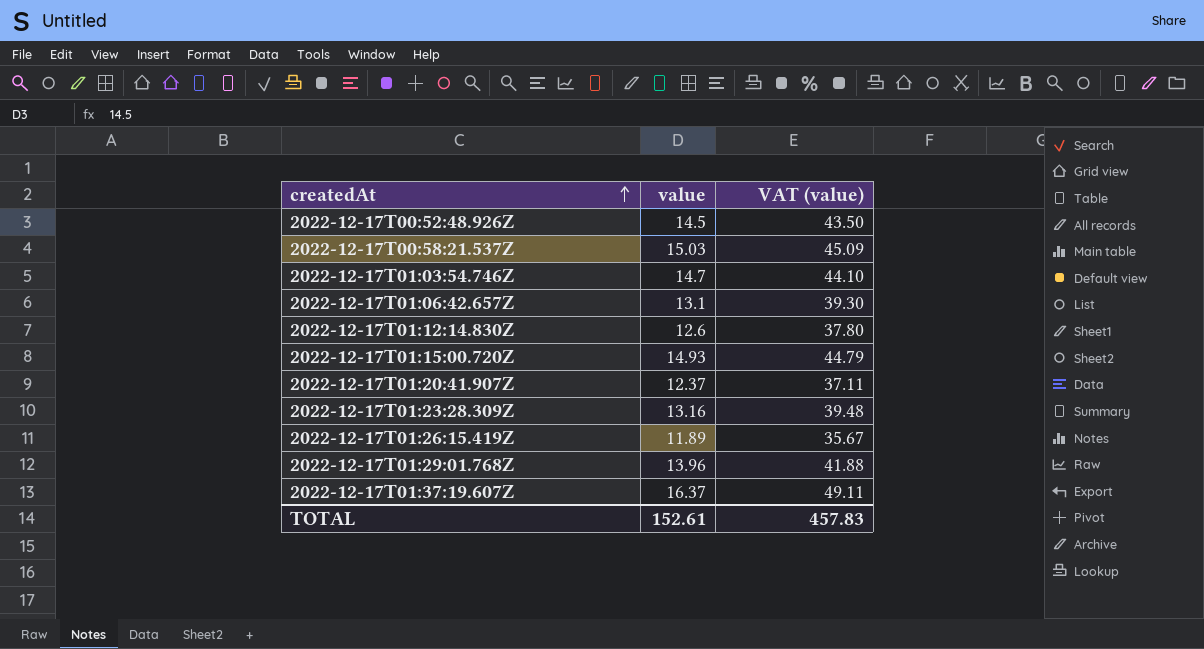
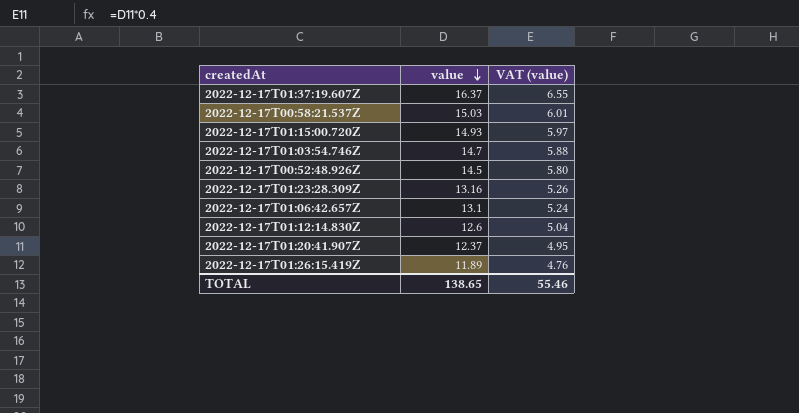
row order: createdAt ascending -> value descending
column VAT (value) | formula: [value] * 3 -> [value] * 0.4
row 2022-12-17T01:29:01.768Z: 13.96 | 41.88 -> none
TOTAL | value: 152.61 -> 138.65
TOTAL | VAT (value): 457.83 -> 55.46

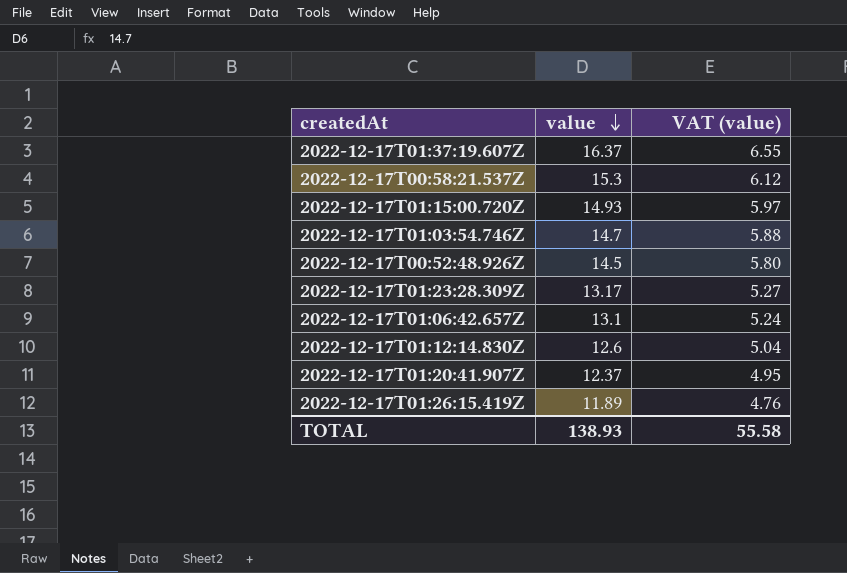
2022-12-17T00:58:21.537Z | value: 15.03 -> 15.3
2022-12-17T00:58:21.537Z | VAT (value): 6.01 -> 6.12
2022-12-17T01:23:28.309Z | value: 13.16 -> 13.17
2022-12-17T01:23:28.309Z | VAT (value): 5.26 -> 5.27
TOTAL | value: 138.65 -> 138.93
TOTAL | VAT (value): 55.46 -> 55.58

